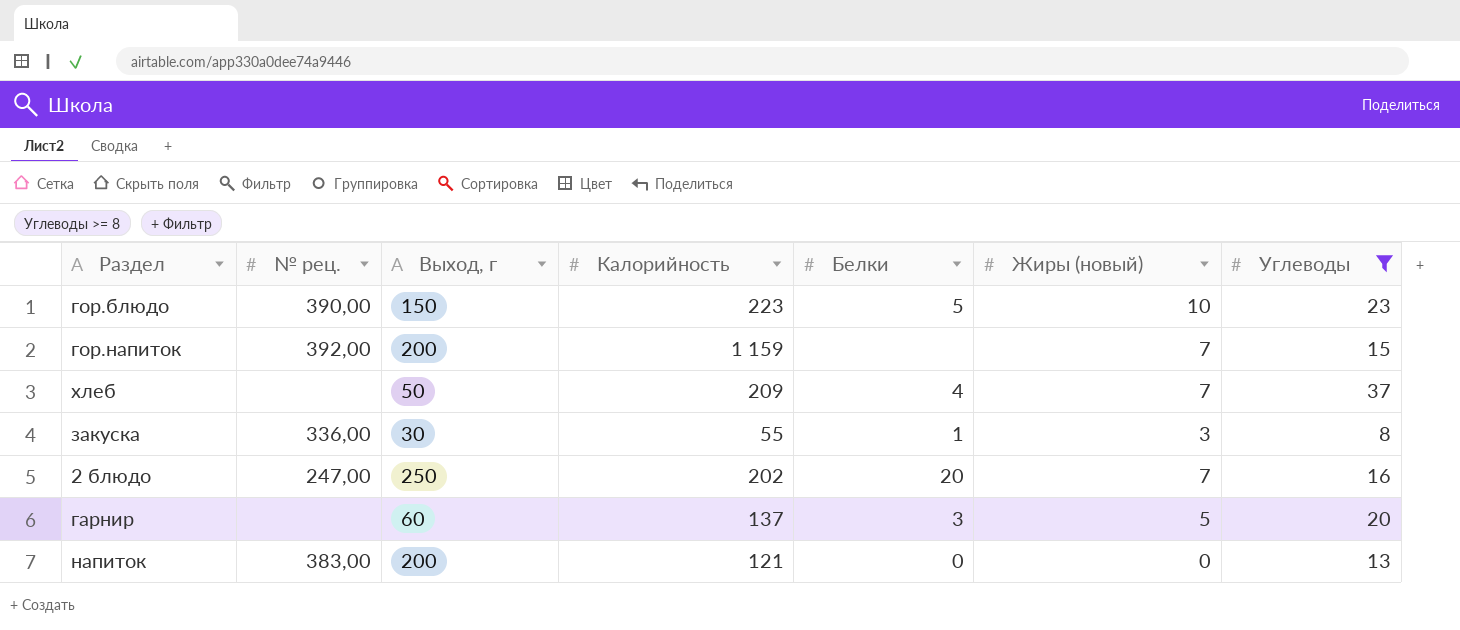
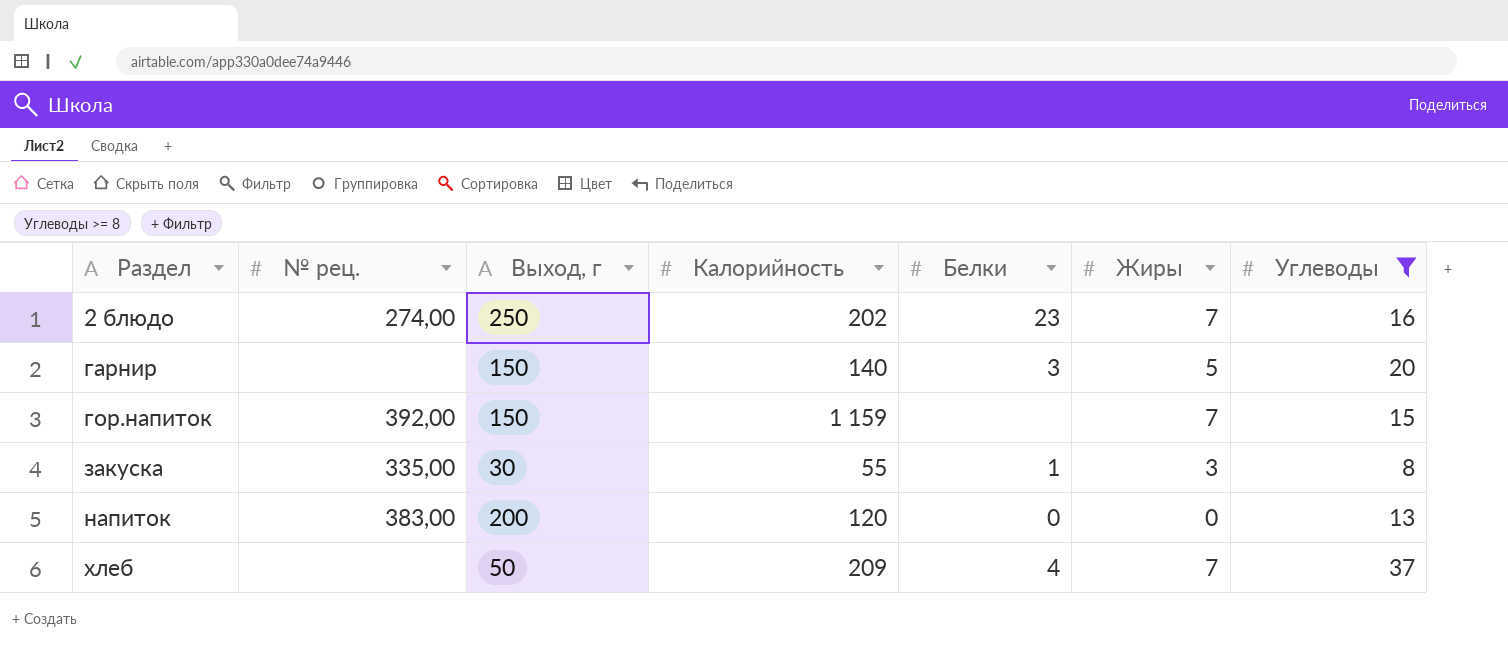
row order: none -> Раздел ascending
column name: Жиры (новый) -> Жиры
row гор.блюдо: 390,00 | 150 | 223 | 5 | 10 | 23 -> none
2 блюдо | № рец.: 247,00 -> 274,00
2 блюдо | Белки: 20 -> 23
гарнир | Выход, г: 60 -> 150
гарнир | Калорийность: 137 -> 140
гор.напиток | Выход, г: 200 -> 150
закуска | № рец.: 336,00 -> 335,00
напиток | Калорийность: 121 -> 120

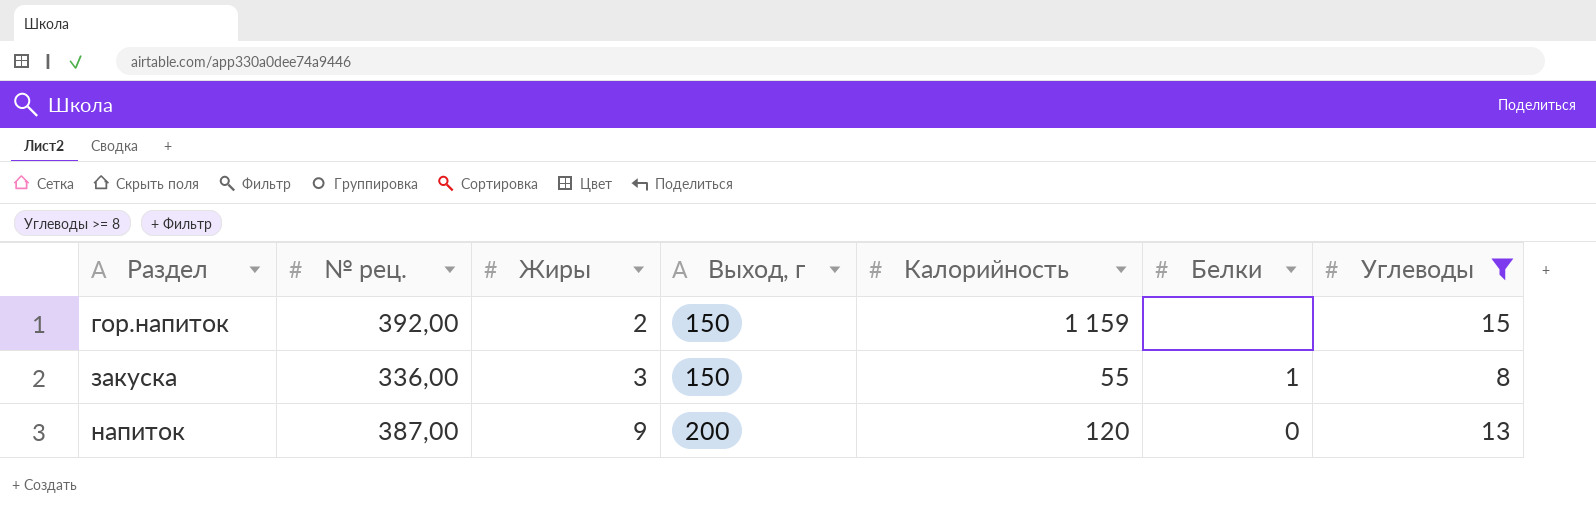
column Жиры | position: 6 -> 3
row 2 блюдо: 274,00 | 250 | 202 | 23 | 7 | 16 -> none
row гарнир: none | 150 | 140 | 3 | 5 | 20 -> none
row хлеб: none | 50 | 209 | 4 | 7 | 37 -> none
гор.напиток | Жиры: 7 -> 2
закуска | № рец.: 335,00 -> 336,00
закуска | Выход, г: 30 -> 150
напиток | № рец.: 383,00 -> 387,00
напиток | Жиры: 0 -> 9

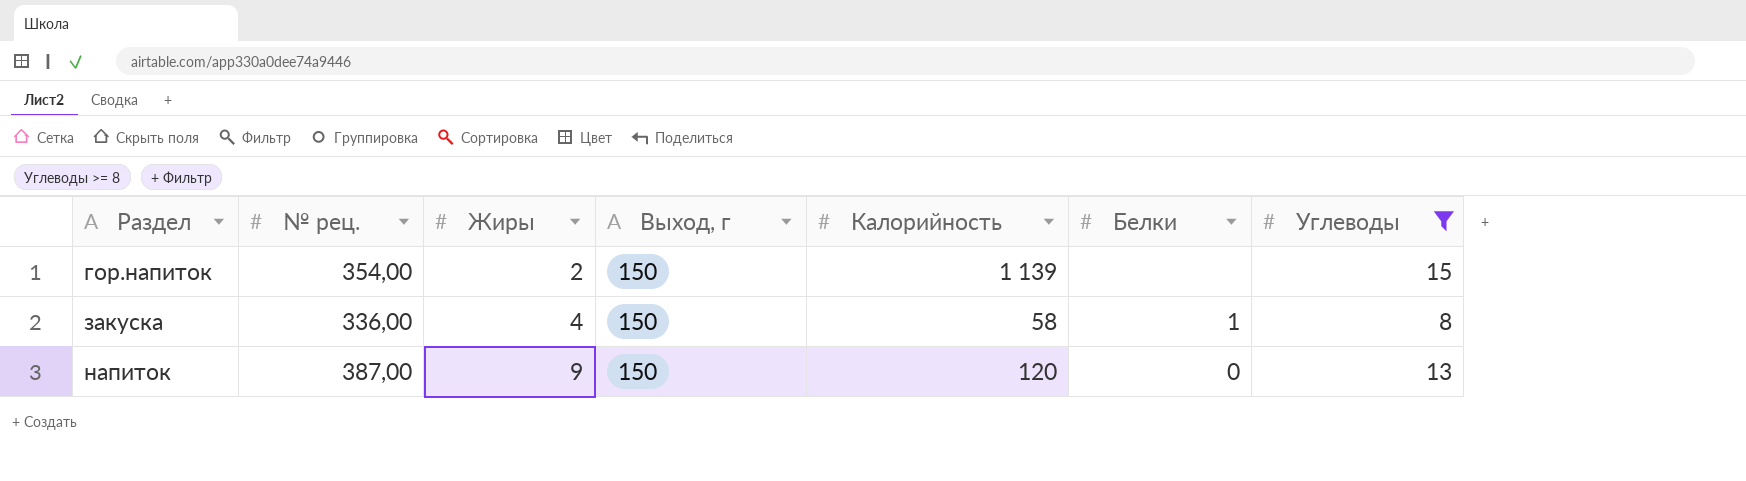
гор.напиток | № рец.: 392,00 -> 354,00
гор.напиток | Калорийность: 1 159 -> 1 139
закуска | Жиры: 3 -> 4
закуска | Калорийность: 55 -> 58
напиток | Выход, г: 200 -> 150

